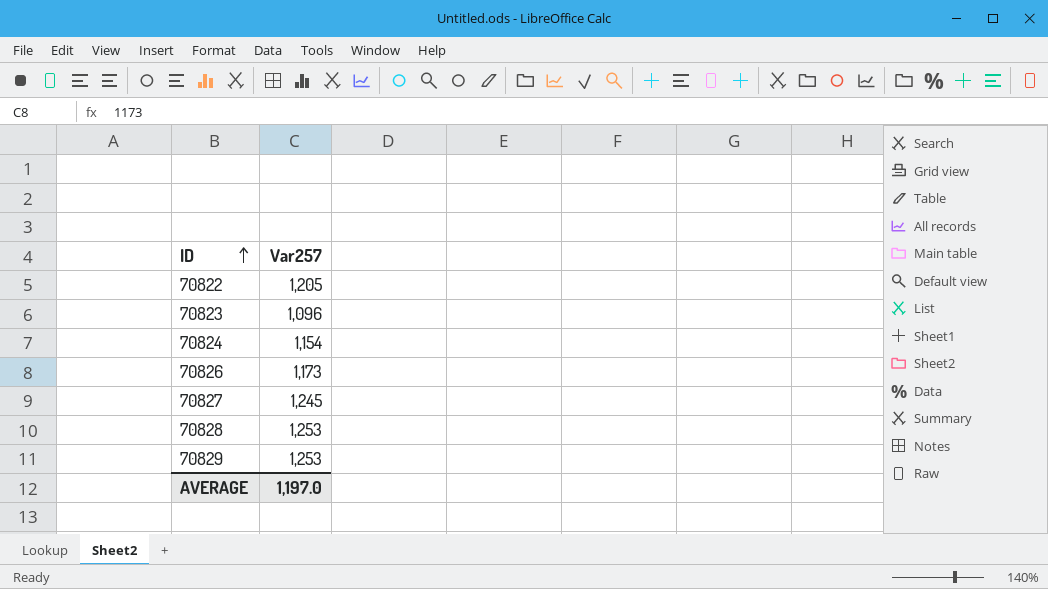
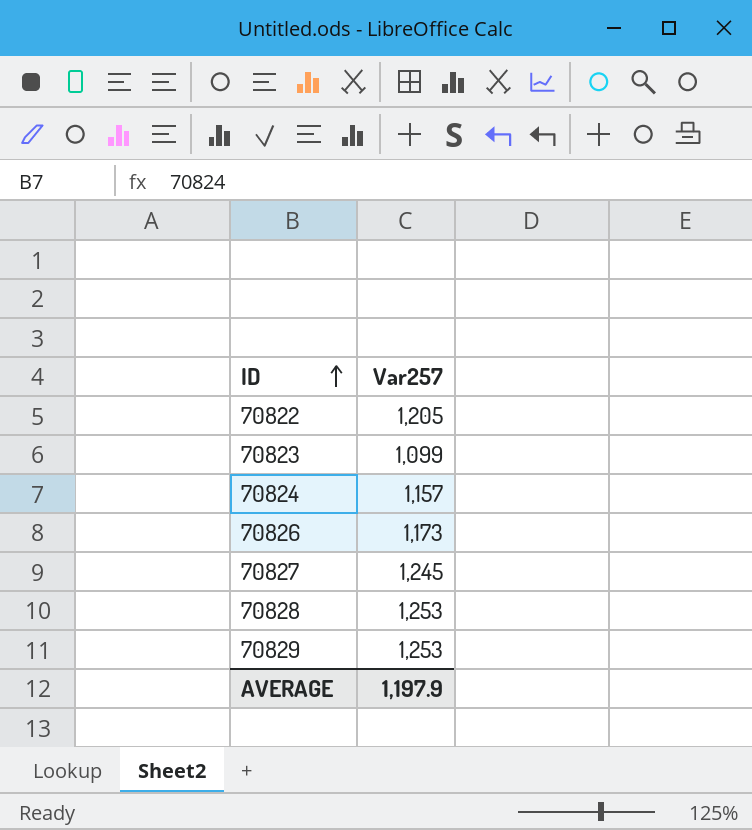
70823 | Var257: 1,096 -> 1,099
70824 | Var257: 1,154 -> 1,157
AVERAGE | Var257: 1,197.0 -> 1,197.9

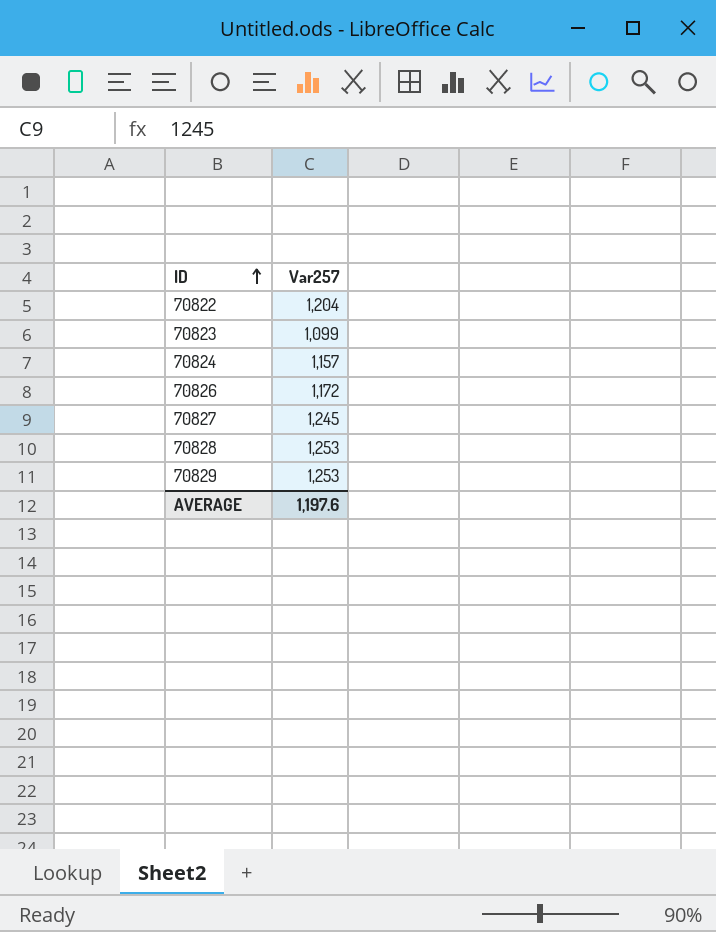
70822 | Var257: 1,205 -> 1,204
70826 | Var257: 1,173 -> 1,172
AVERAGE | Var257: 1,197.9 -> 1,197.6

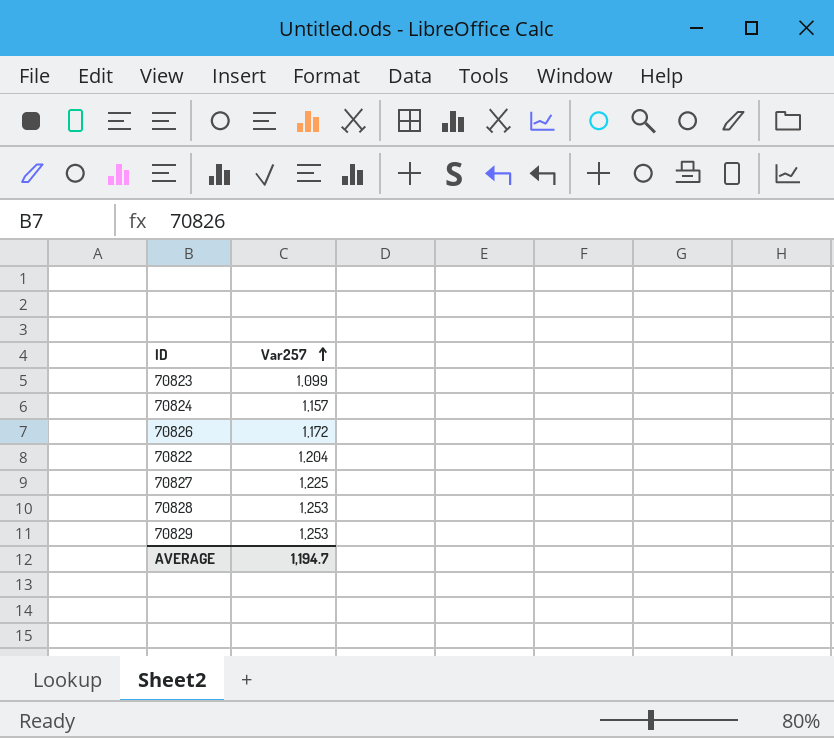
row order: ID ascending -> Var257 ascending
70827 | Var257: 1,245 -> 1,225
AVERAGE | Var257: 1,197.6 -> 1,194.7

